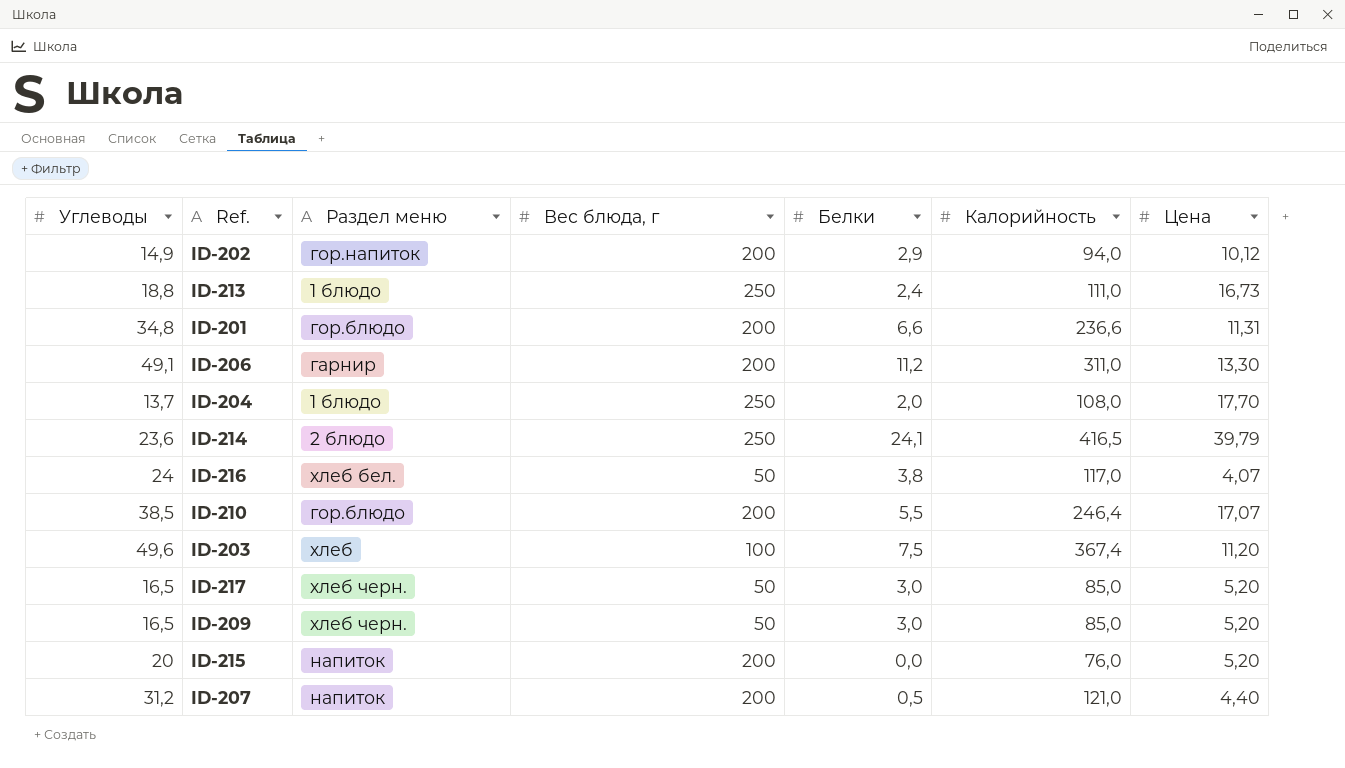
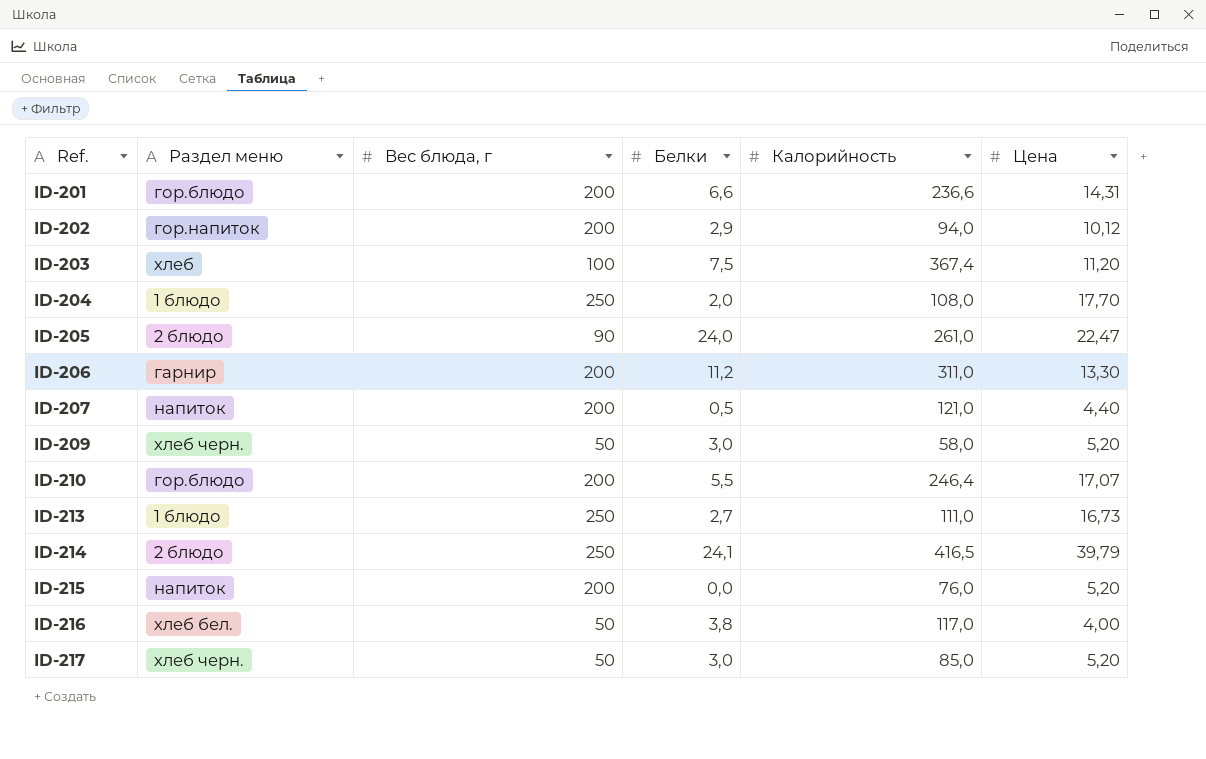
row order: none -> Ref. ascending
column Углеводы | position: 1 -> none
ID-201 | Цена: 11,31 -> 14,31
row ID-205: none -> 2 блюдо | 90 | 24,0 | 261,0 | 22,47
ID-209 | Калорийность: 85,0 -> 58,0
ID-213 | Белки: 2,4 -> 2,7
ID-216 | Цена: 4,07 -> 4,00

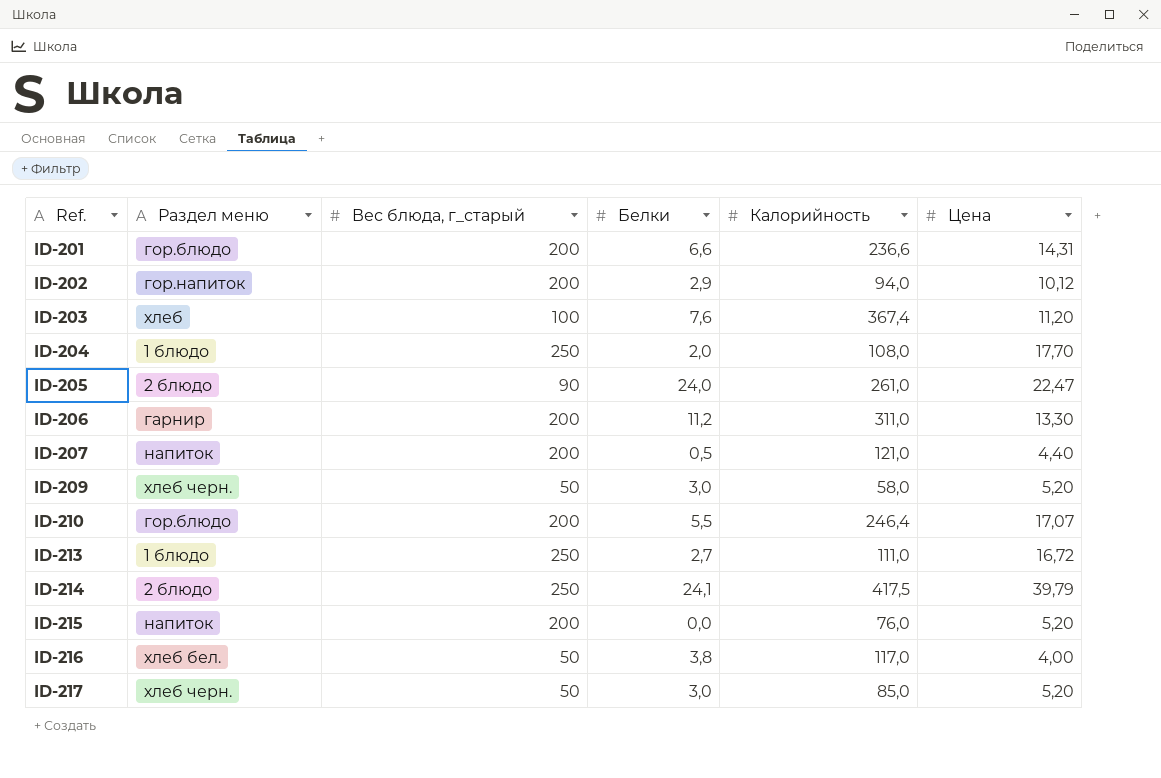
column name: Вес блюда, г -> Вес блюда, г_старый
ID-203 | Белки: 7,5 -> 7,6
ID-213 | Цена: 16,73 -> 16,72
ID-214 | Калорийность: 416,5 -> 417,5

